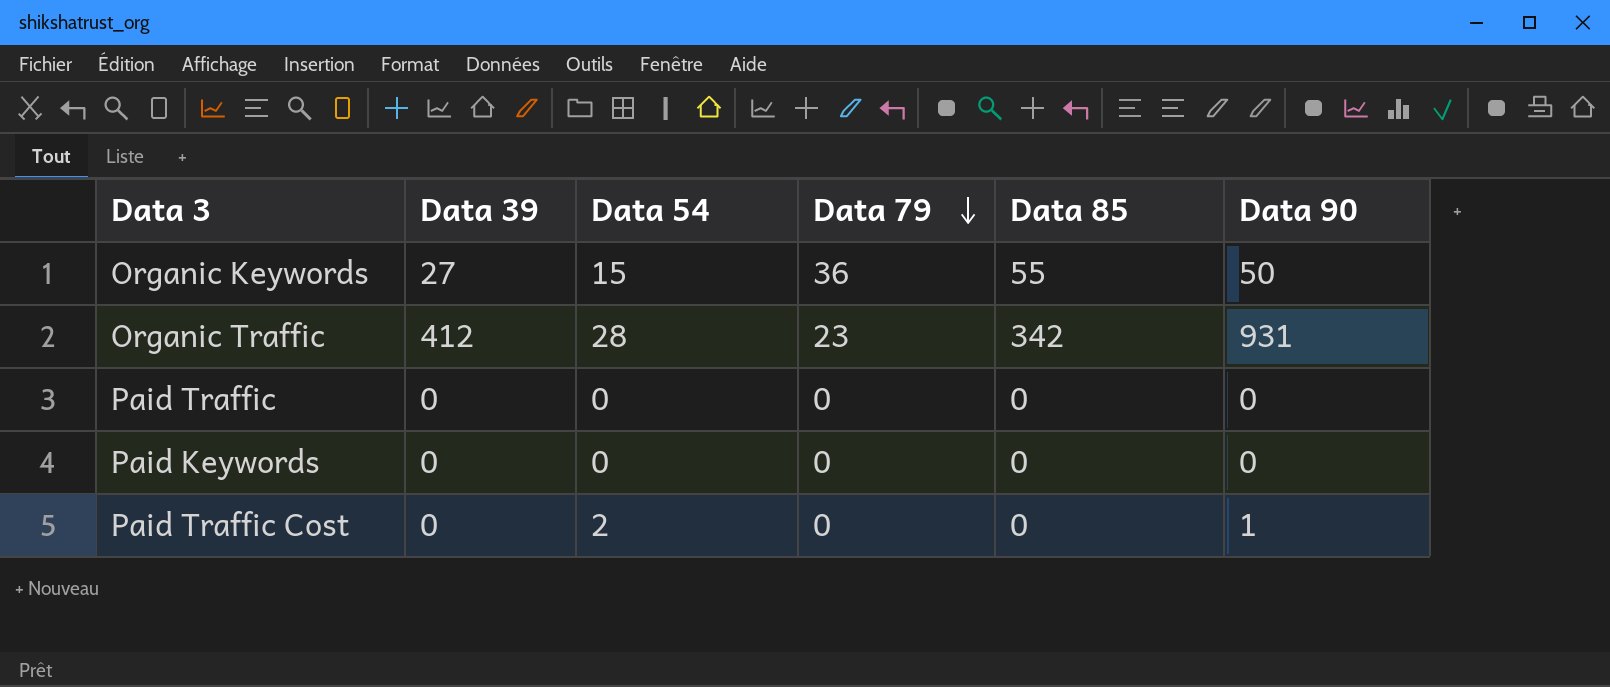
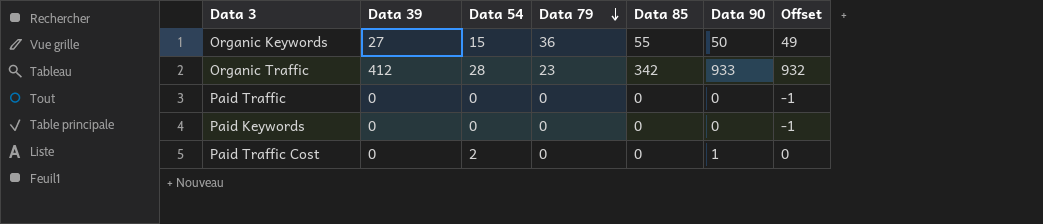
column Offset | formula: none -> [Data 90] - 1
Organic Traffic | Data 90: 931 -> 933

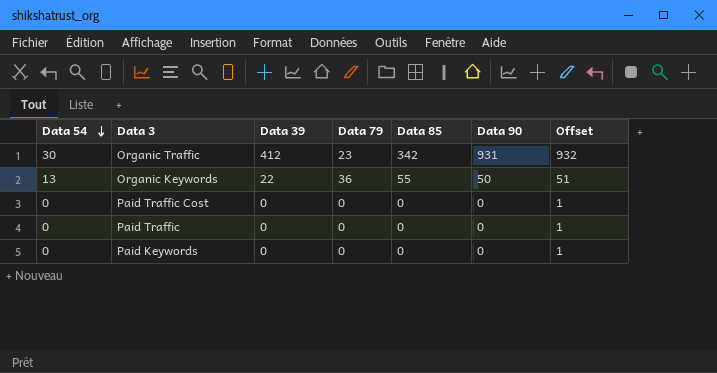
row order: Data 79 descending -> Data 54 descending
column Data 54 | position: 3 -> 1
column Offset | formula: [Data 90] - 1 -> [Data 90] + 1
Organic Traffic | Data 54: 28 -> 30
Organic Traffic | Data 90: 933 -> 931
Organic Keywords | Data 54: 15 -> 13
Organic Keywords | Data 39: 27 -> 22
Paid Traffic Cost | Data 54: 2 -> 0
Paid Traffic Cost | Data 90: 1 -> 0

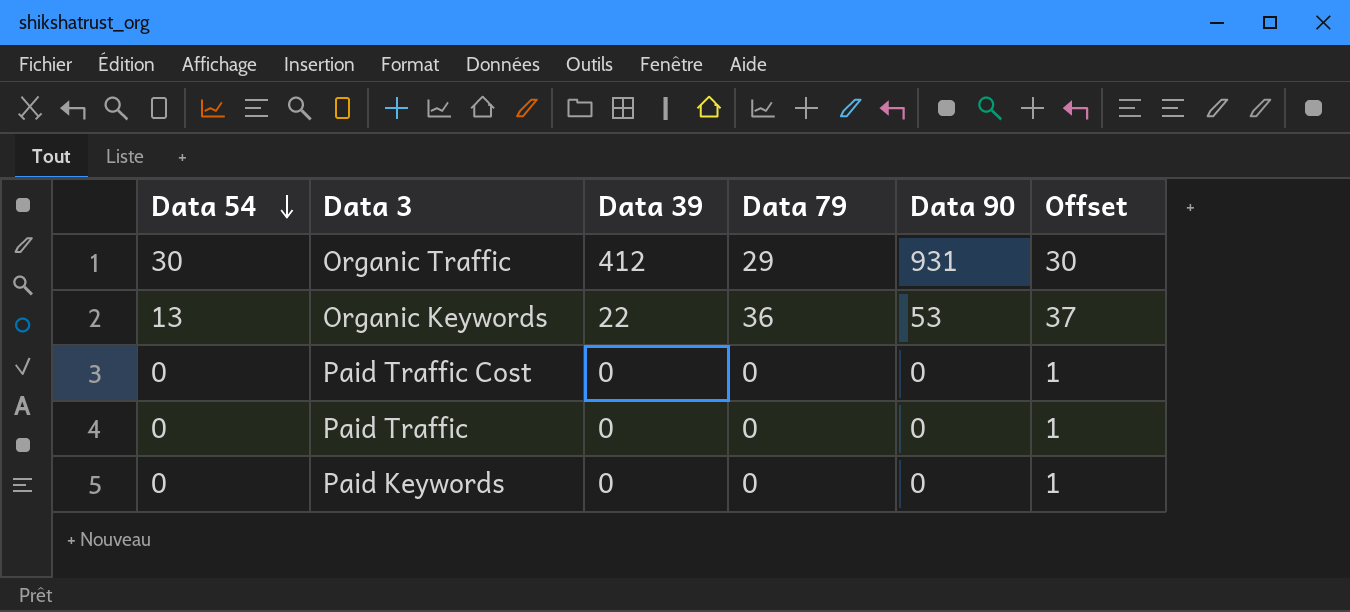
column Data 85 | position: 5 -> none
column Offset | formula: [Data 90] + 1 -> [Data 79] + 1
Organic Traffic | Data 79: 23 -> 29
Organic Keywords | Data 90: 50 -> 53

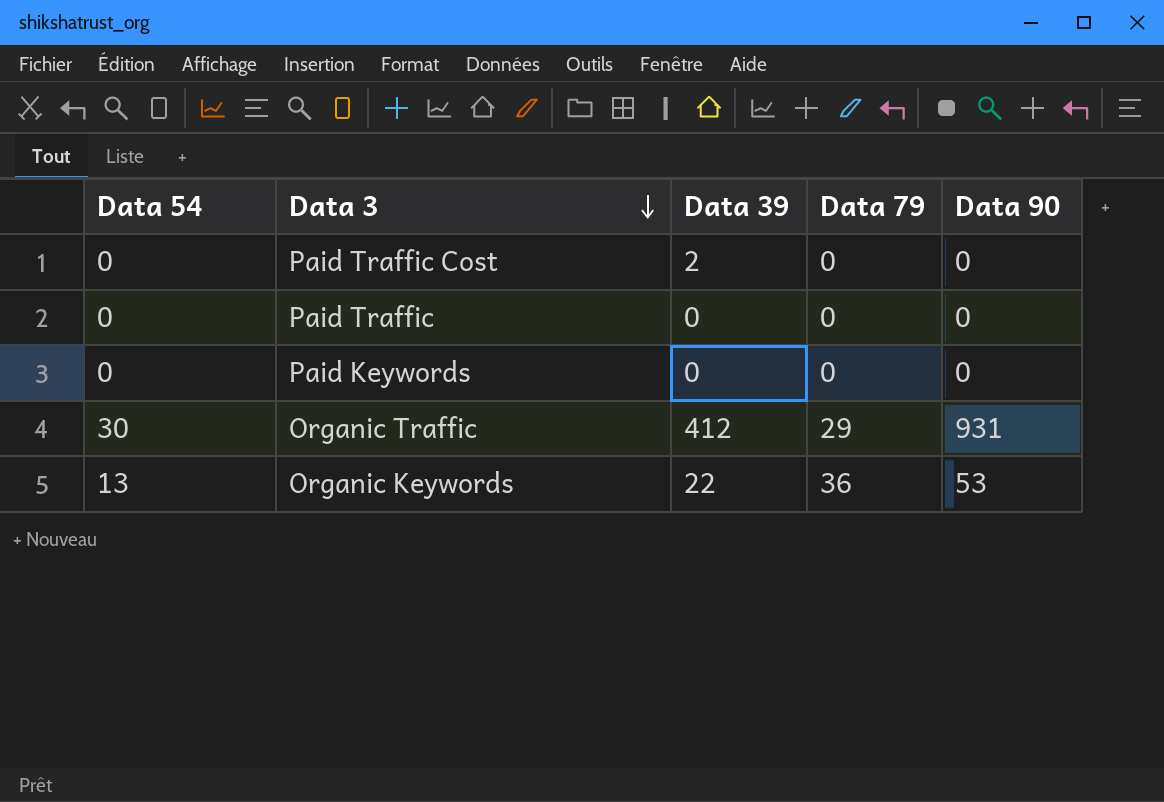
row order: Data 54 descending -> Data 3 descending
column Offset | formula: [Data 79] + 1 -> none
Paid Traffic Cost | Data 39: 0 -> 2

